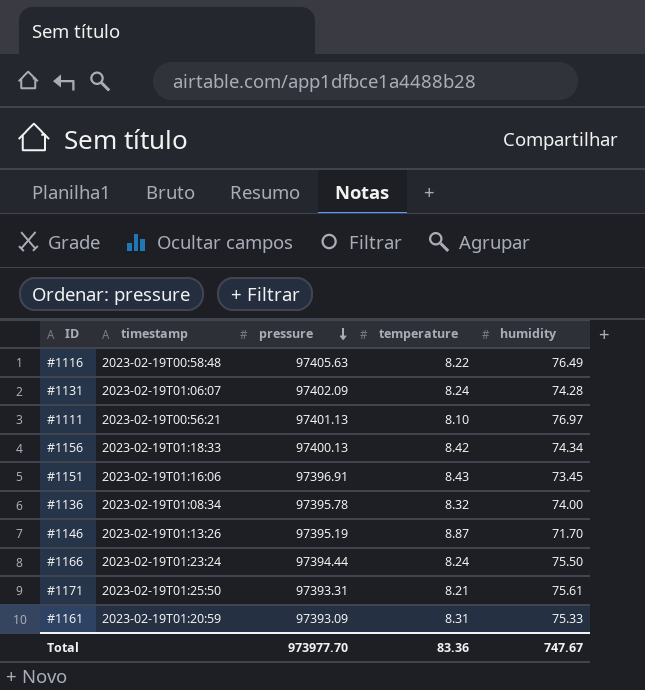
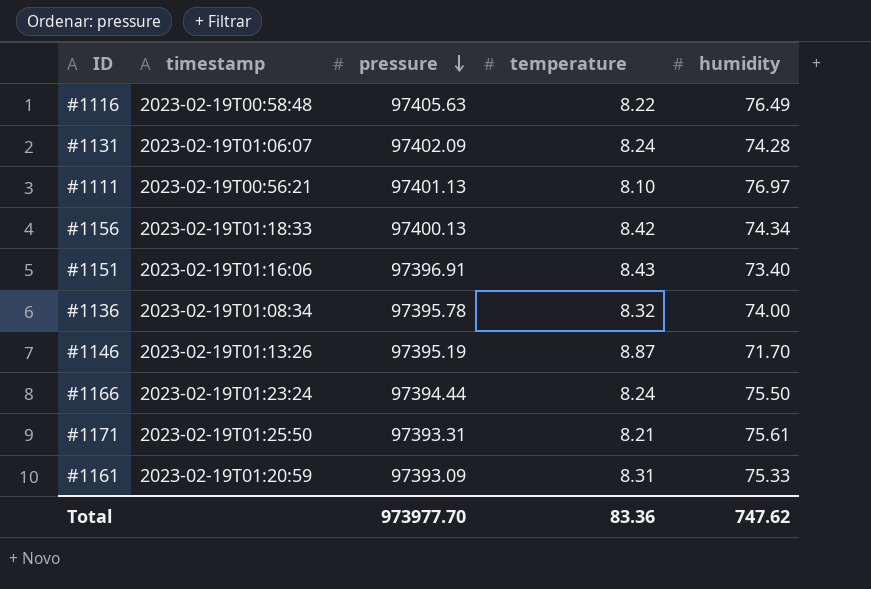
#1151 | humidity: 73.45 -> 73.40
Total | humidity: 747.67 -> 747.62

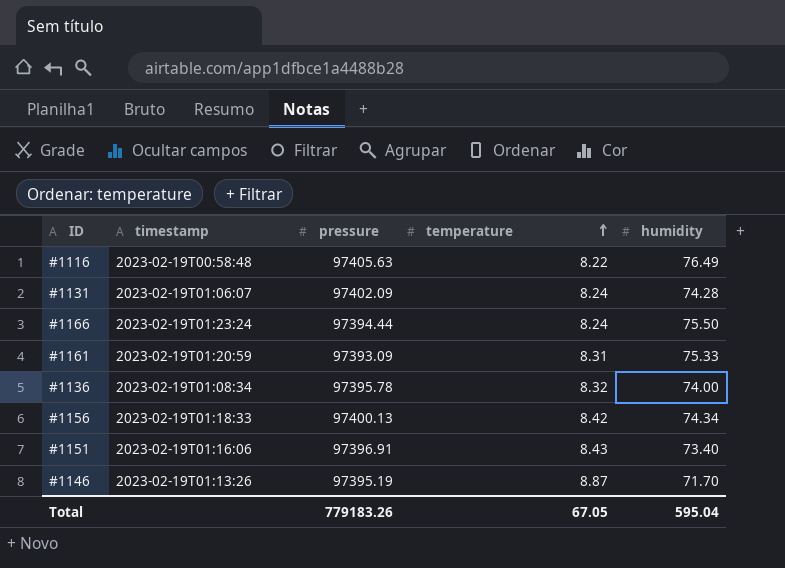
row order: pressure descending -> temperature ascending
row #1111: 2023-02-19T00:56:21 | 97401.13 | 8.10 | 76.97 -> none
row #1171: 2023-02-19T01:25:50 | 97393.31 | 8.21 | 75.61 -> none
Total | pressure: 973977.70 -> 779183.26
Total | temperature: 83.36 -> 67.05
Total | humidity: 747.62 -> 595.04

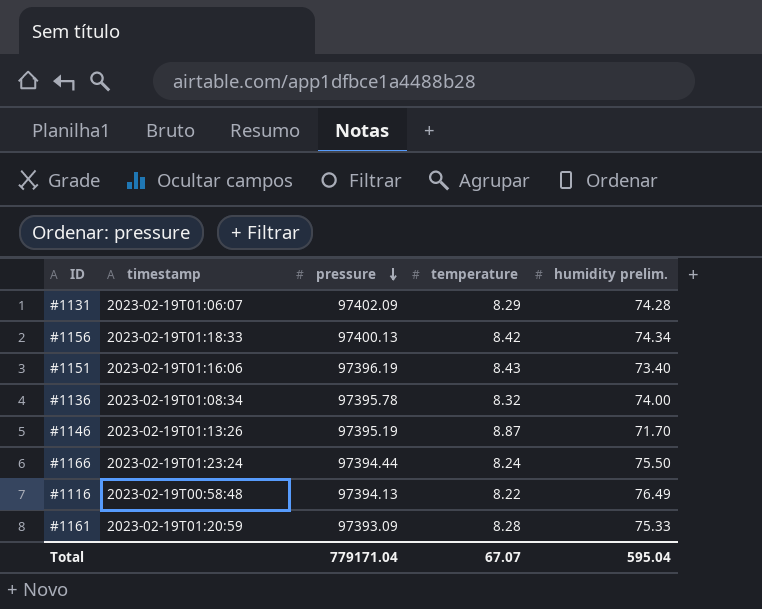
row order: temperature ascending -> pressure descending
column name: humidity -> humidity prelim.
#1131 | temperature: 8.24 -> 8.29
#1151 | pressure: 97396.91 -> 97396.19
#1116 | pressure: 97405.63 -> 97394.13
#1161 | temperature: 8.31 -> 8.28
Total | pressure: 779183.26 -> 779171.04
Total | temperature: 67.05 -> 67.07

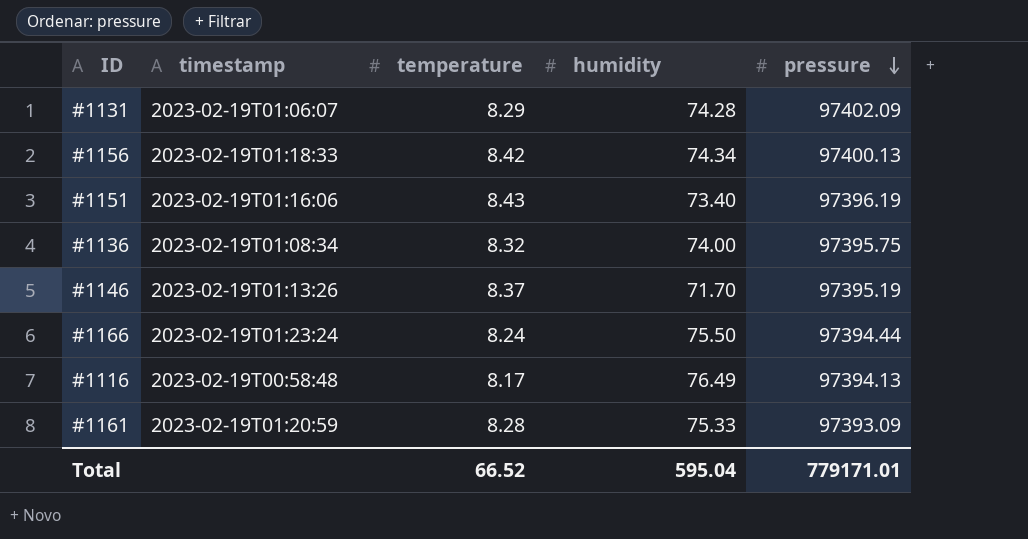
column name: humidity prelim. -> humidity
column pressure | position: 3 -> 5
#1136 | pressure: 97395.78 -> 97395.75
#1146 | temperature: 8.87 -> 8.37
#1116 | temperature: 8.22 -> 8.17
Total | temperature: 67.07 -> 66.52
Total | pressure: 779171.04 -> 779171.01

